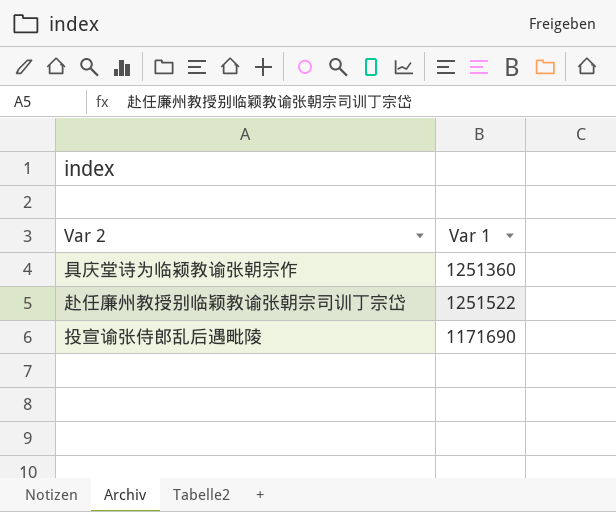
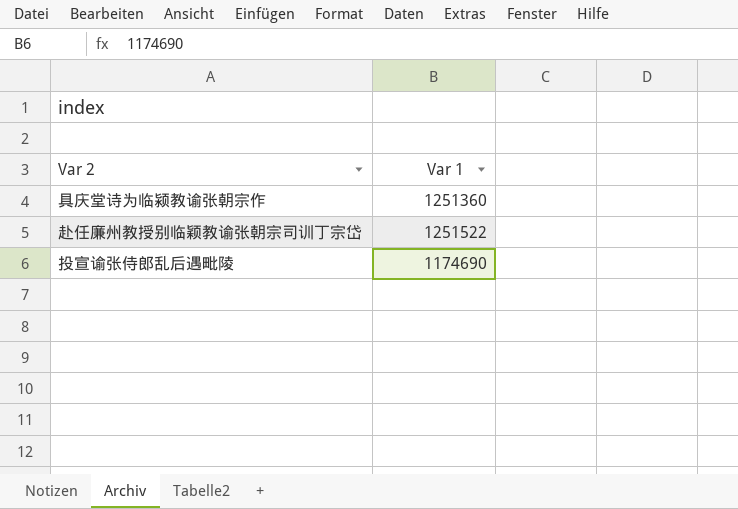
投宣谕张侍郎乱后遇毗陵 | Var 1: 1171690 -> 1174690

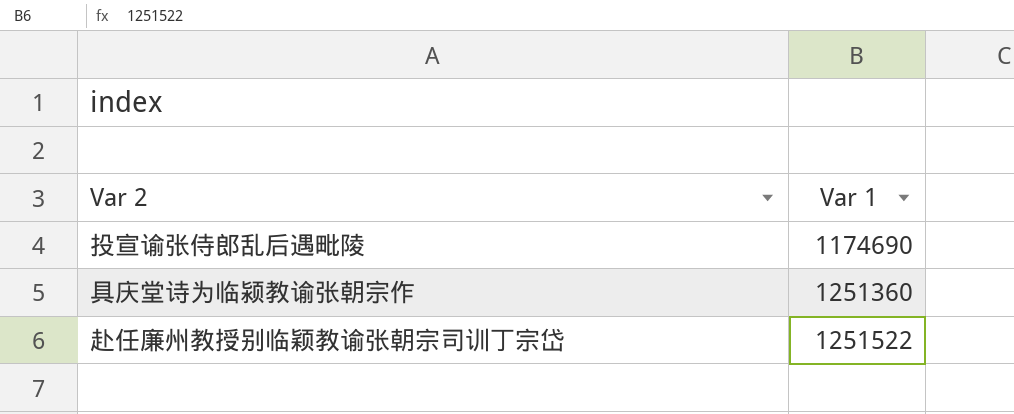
row order: none -> Var 1 ascending

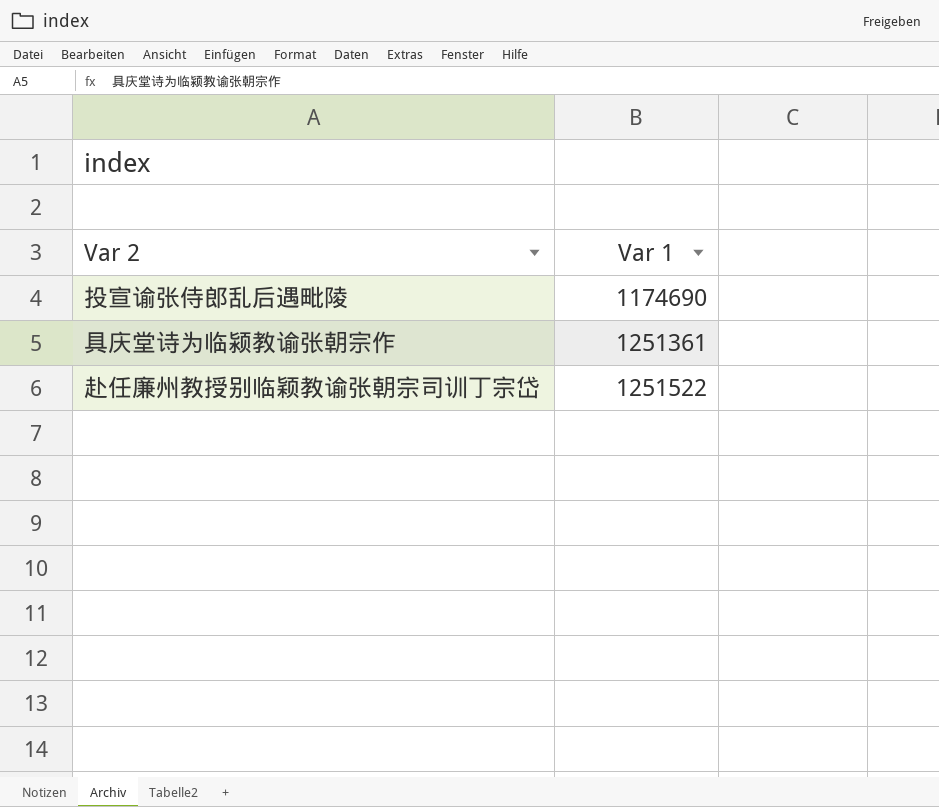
具庆堂诗为临颍教谕张朝宗作 | Var 1: 1251360 -> 1251361

